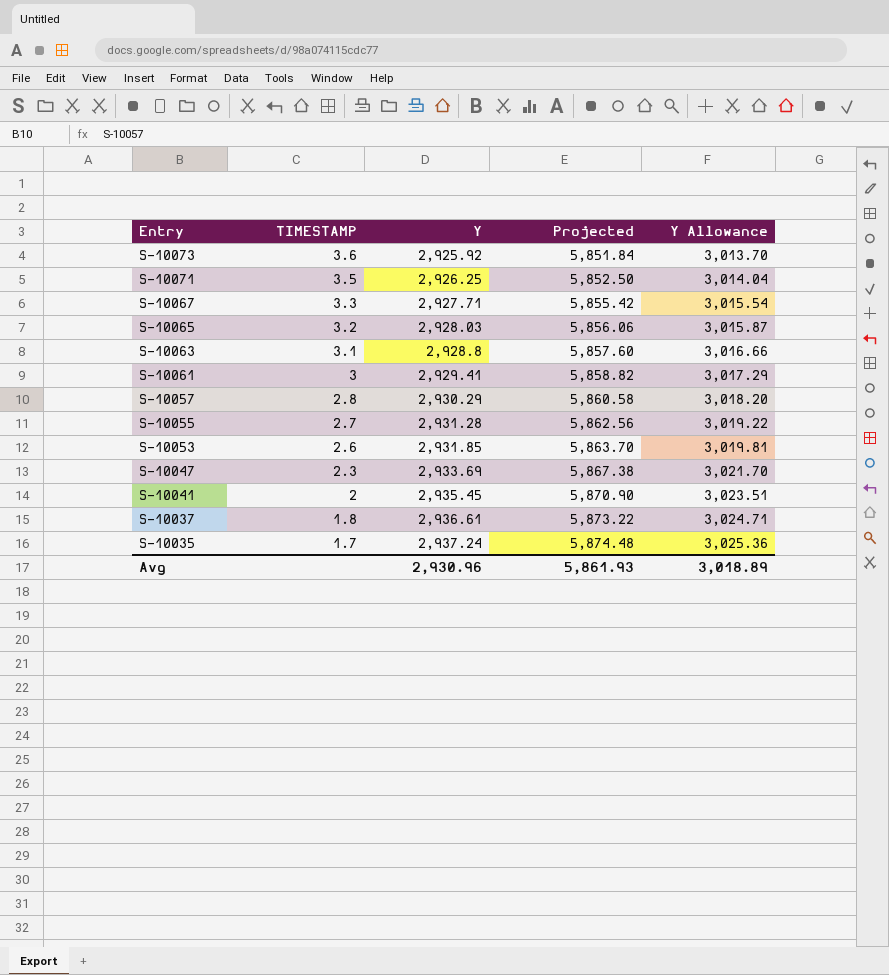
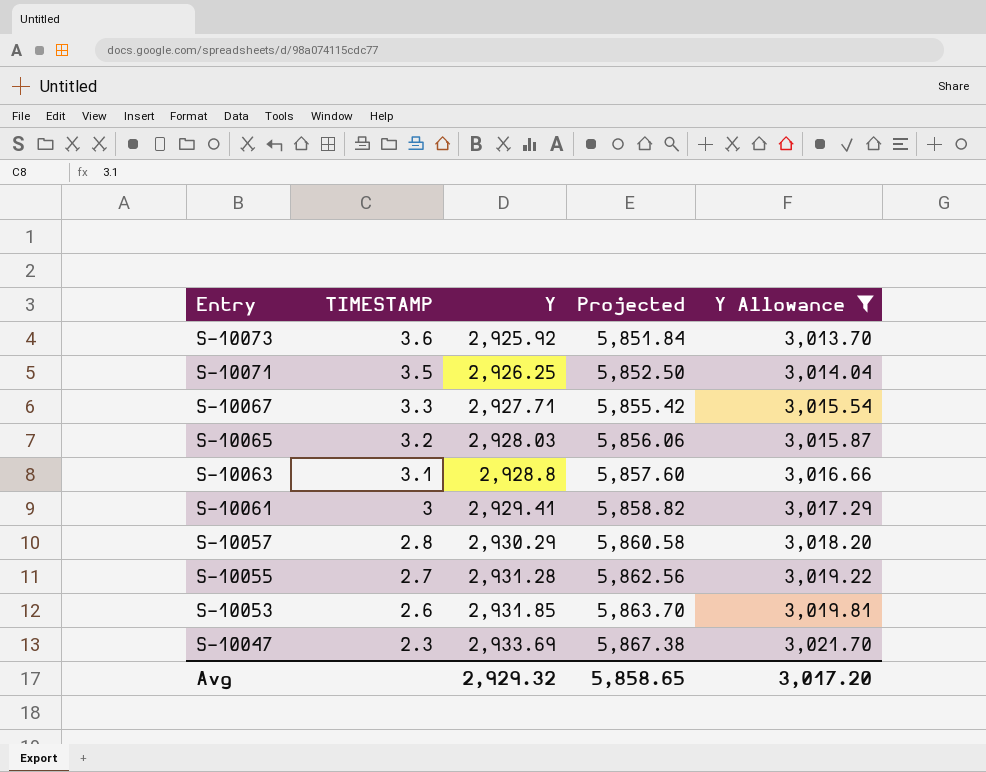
filter: none -> Y Allowance <= 3,021.70
Avg | Y: 2,930.96 -> 2,929.32
Avg | Projected: 5,861.93 -> 5,858.65
Avg | Y Allowance: 3,018.89 -> 3,017.20

